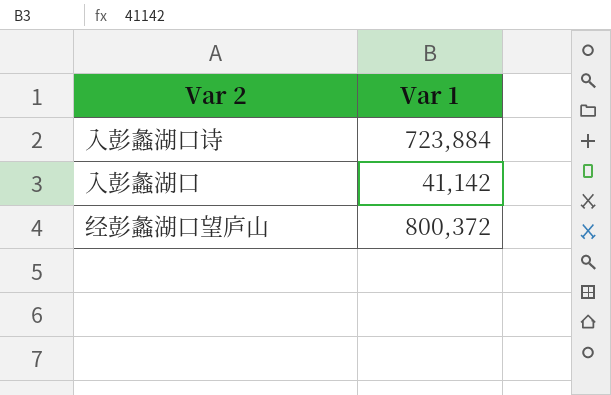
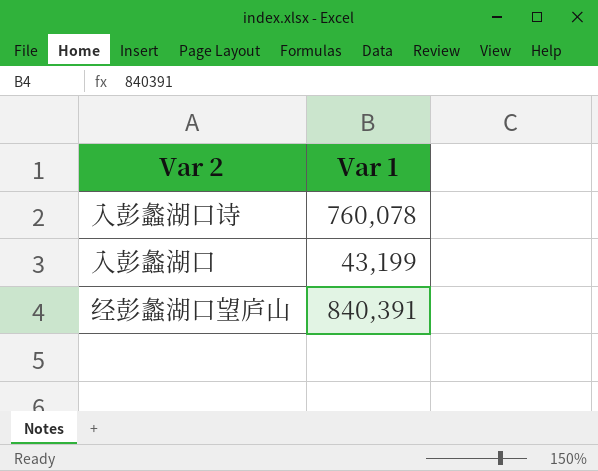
入彭蠡湖口诗 | Var 1: 723,884 -> 760,078
入彭蠡湖口 | Var 1: 41,142 -> 43,199
经彭蠡湖口望庐山 | Var 1: 800,372 -> 840,391

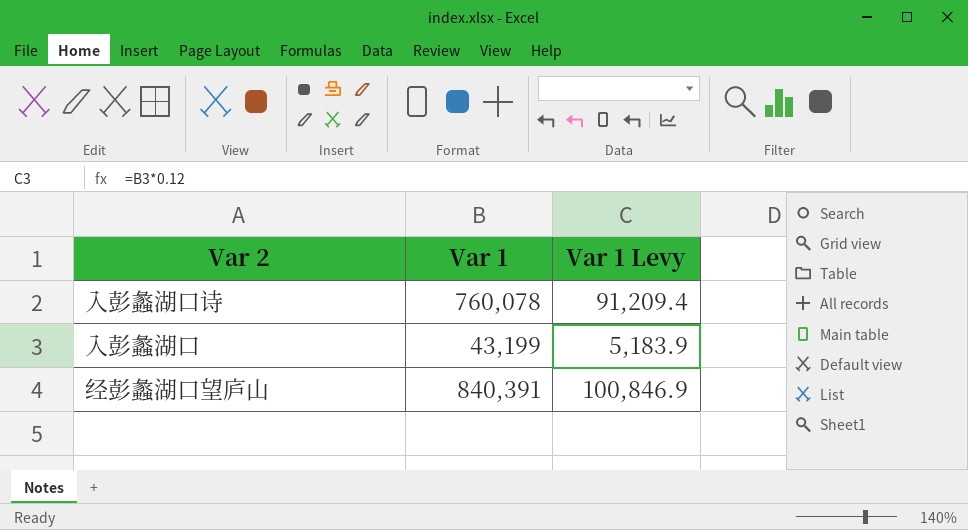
column Var 1 Levy | formula: none -> [Var 1] * 0.12

